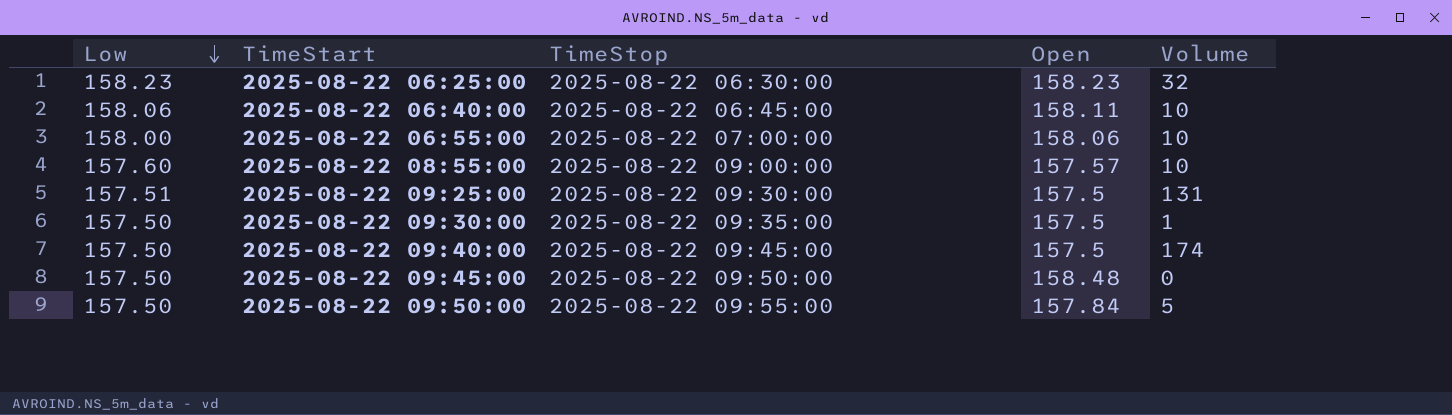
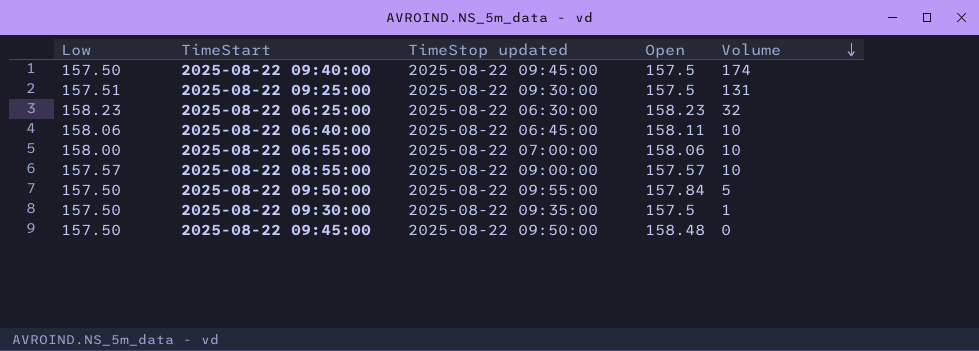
row order: Low descending -> Volume descending
column name: TimeStop -> TimeStop updated
2025-08-22 08:55:00 | Low: 157.60 -> 157.57

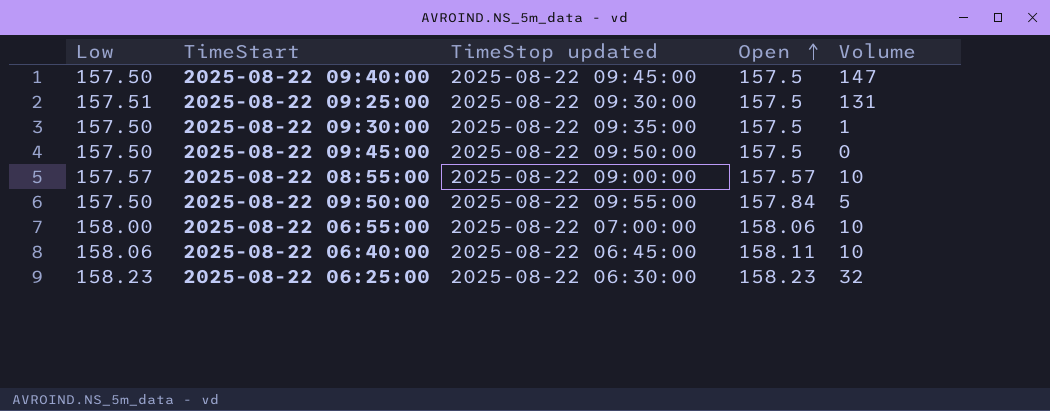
row order: Volume descending -> Open ascending
2025-08-22 09:40:00 | Volume: 174 -> 147
2025-08-22 09:45:00 | Open: 158.48 -> 157.5

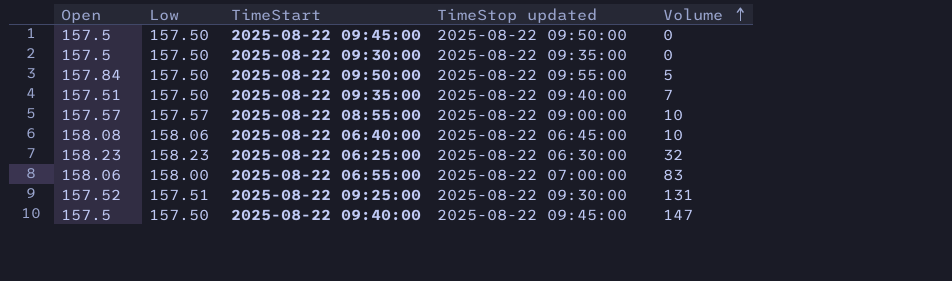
row order: Open ascending -> Volume ascending
column Open | position: 4 -> 1
2025-08-22 09:30:00 | Volume: 1 -> 0
row 2025-08-22 09:35:00: none -> 157.51 | 157.50 | 2025-08-22 09:40:00 | 7
2025-08-22 06:40:00 | Open: 158.11 -> 158.08
2025-08-22 06:55:00 | Volume: 10 -> 83
2025-08-22 09:25:00 | Open: 157.5 -> 157.52

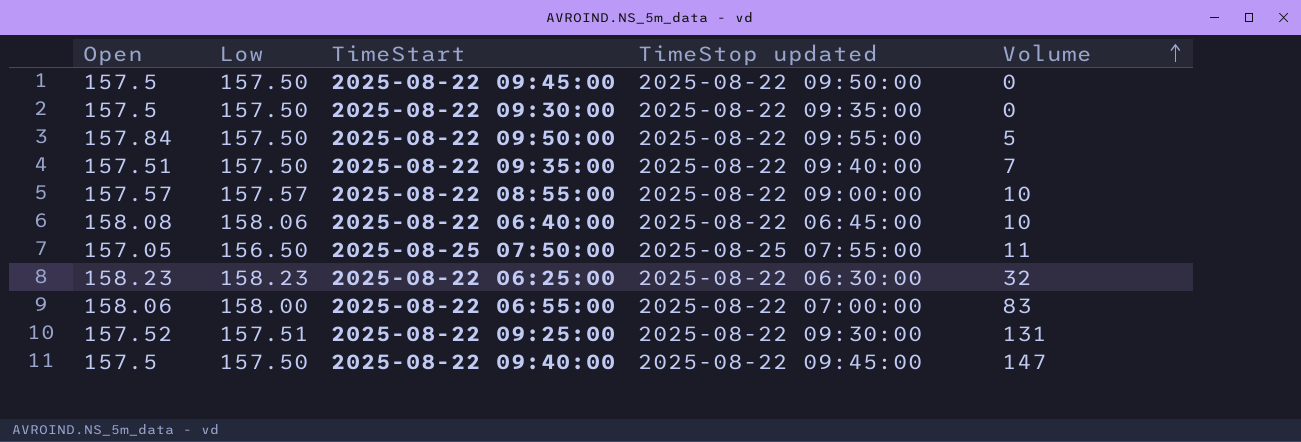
row 2025-08-25 07:50:00: none -> 157.05 | 156.50 | 2025-08-25 07:55:00 | 11

